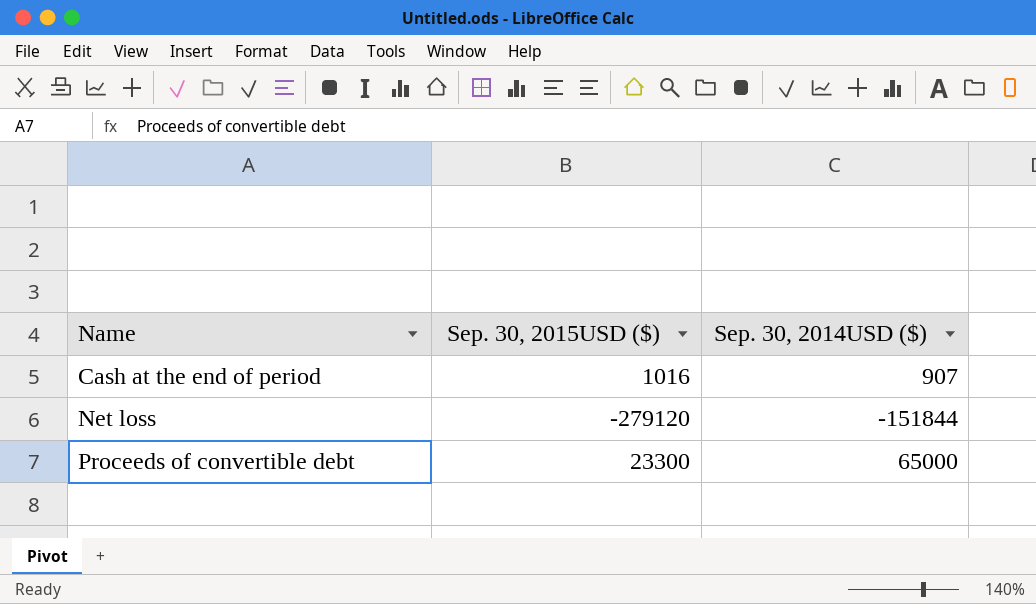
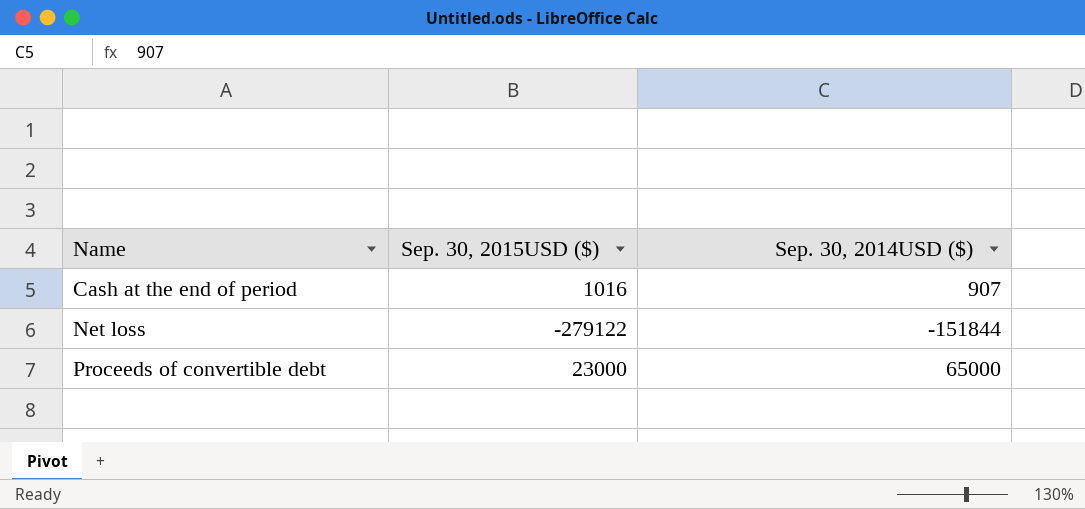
Net loss | Sep. 30, 2015USD ($): -279120 -> -279122
Proceeds of convertible debt | Sep. 30, 2015USD ($): 23300 -> 23000

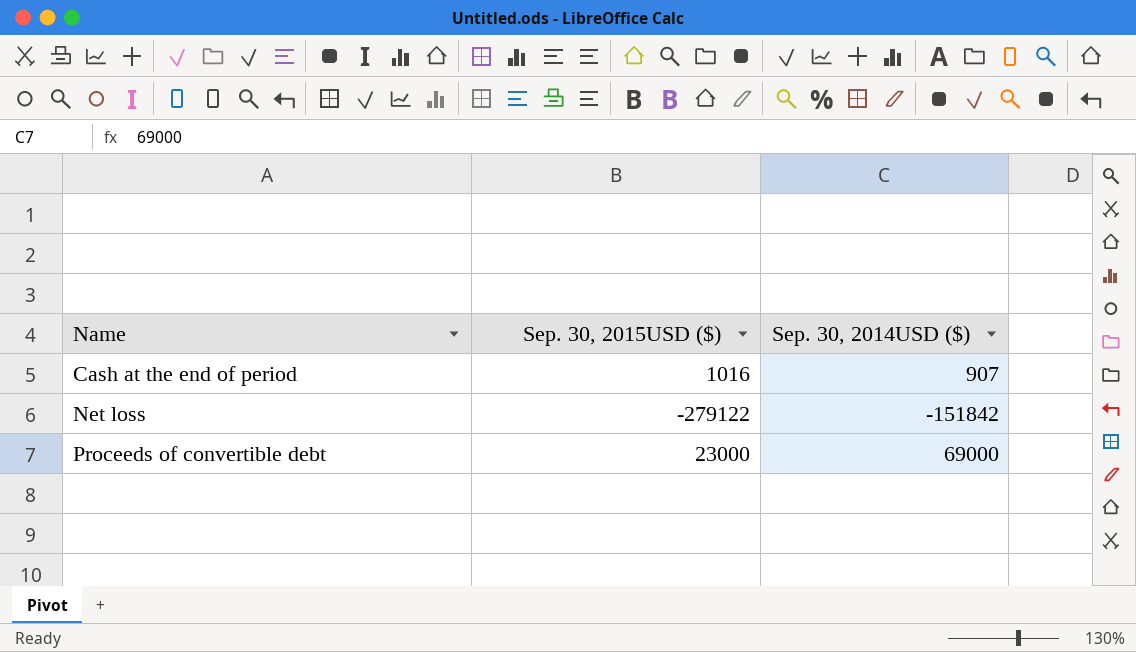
Net loss | Sep. 30, 2014USD ($): -151844 -> -151842
Proceeds of convertible debt | Sep. 30, 2014USD ($): 65000 -> 69000

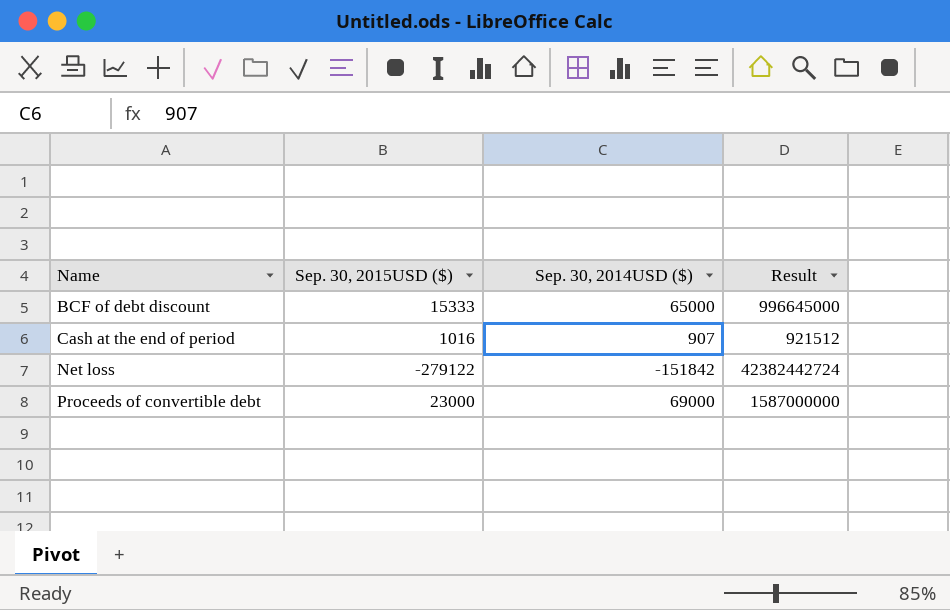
column Result | formula: none -> [Sep. 30, 2015USD ($)] * [Sep. 30, 2014USD ($)]
row BCF of debt discount: none -> 15333 | 65000 | 996645000

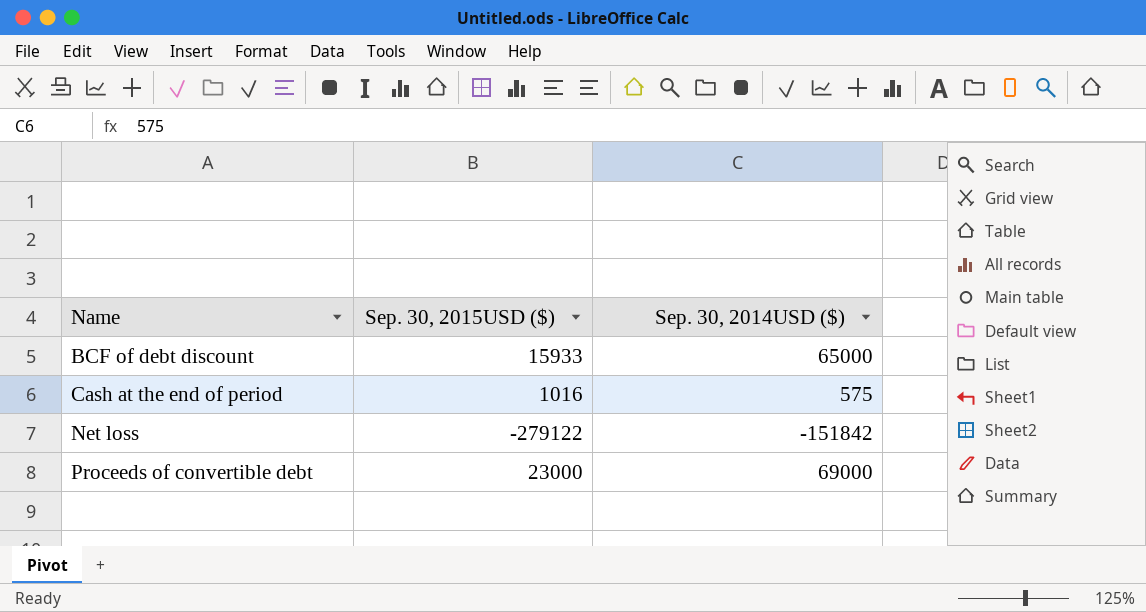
column Result | formula: [Sep. 30, 2015USD ($)] * [Sep. 30, 2014USD ($)] -> none
BCF of debt discount | Sep. 30, 2015USD ($): 15333 -> 15933
Cash at the end of period | Sep. 30, 2014USD ($): 907 -> 575

